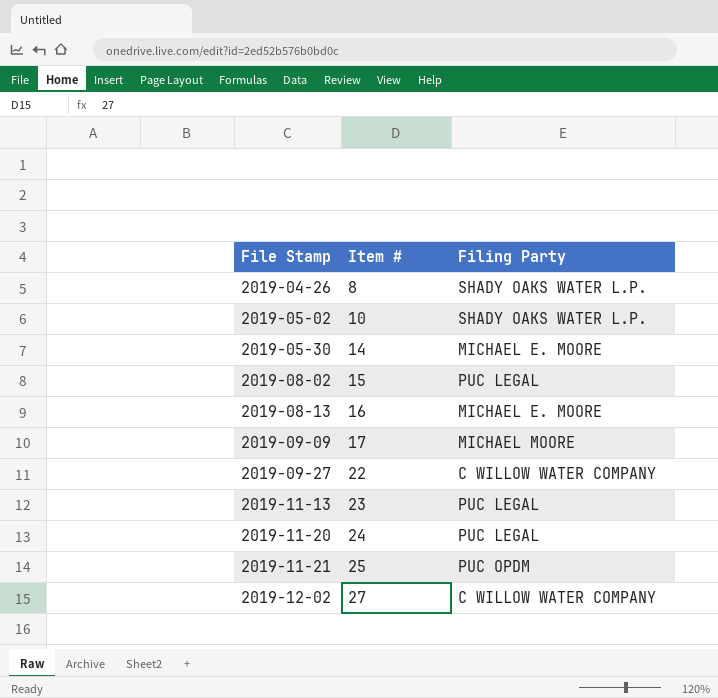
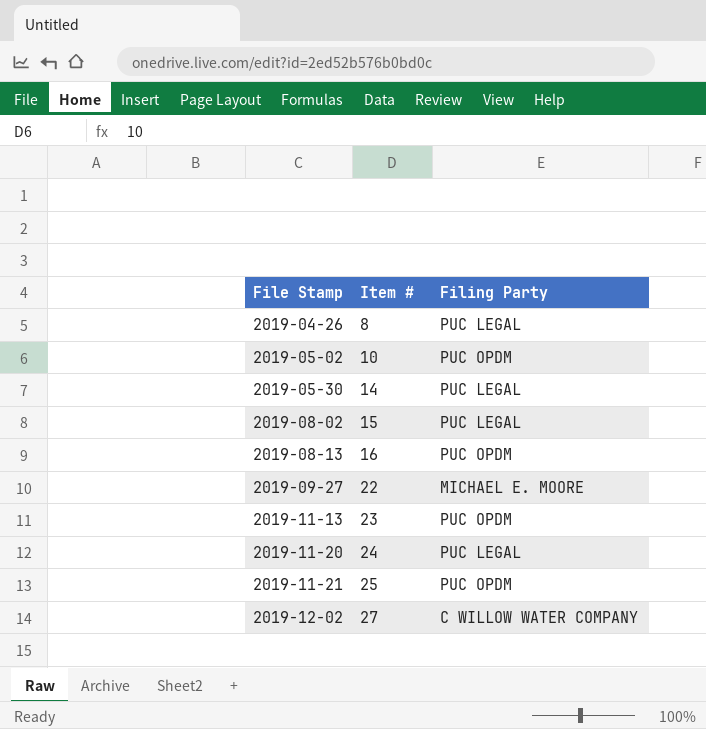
row 2019-09-09: 17 | MICHAEL MOORE -> none
2019-04-26 | Filing Party: SHADY OAKS WATER L.P. -> PUC LEGAL
2019-05-02 | Filing Party: SHADY OAKS WATER L.P. -> PUC OPDM
2019-05-30 | Filing Party: MICHAEL E. MOORE -> PUC LEGAL
2019-08-13 | Filing Party: MICHAEL E. MOORE -> PUC OPDM
2019-09-27 | Filing Party: C WILLOW WATER COMPANY -> MICHAEL E. MOORE
2019-11-13 | Filing Party: PUC LEGAL -> PUC OPDM

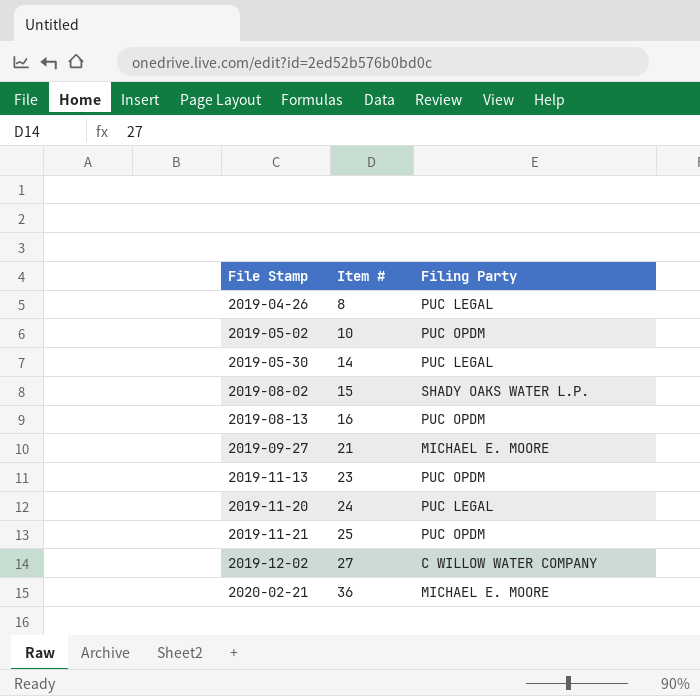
2019-08-02 | Filing Party: PUC LEGAL -> SHADY OAKS WATER L.P.
2019-09-27 | Item #: 22 -> 21
row 2020-02-21: none -> 36 | MICHAEL E. MOORE

